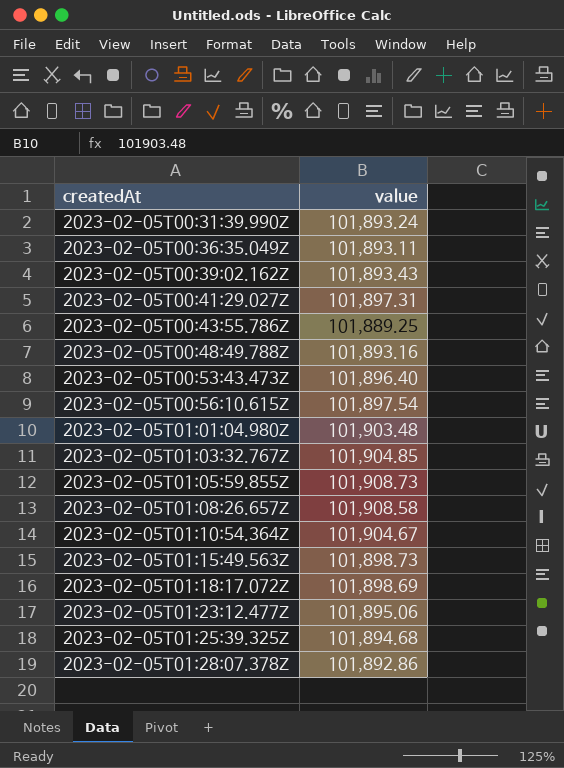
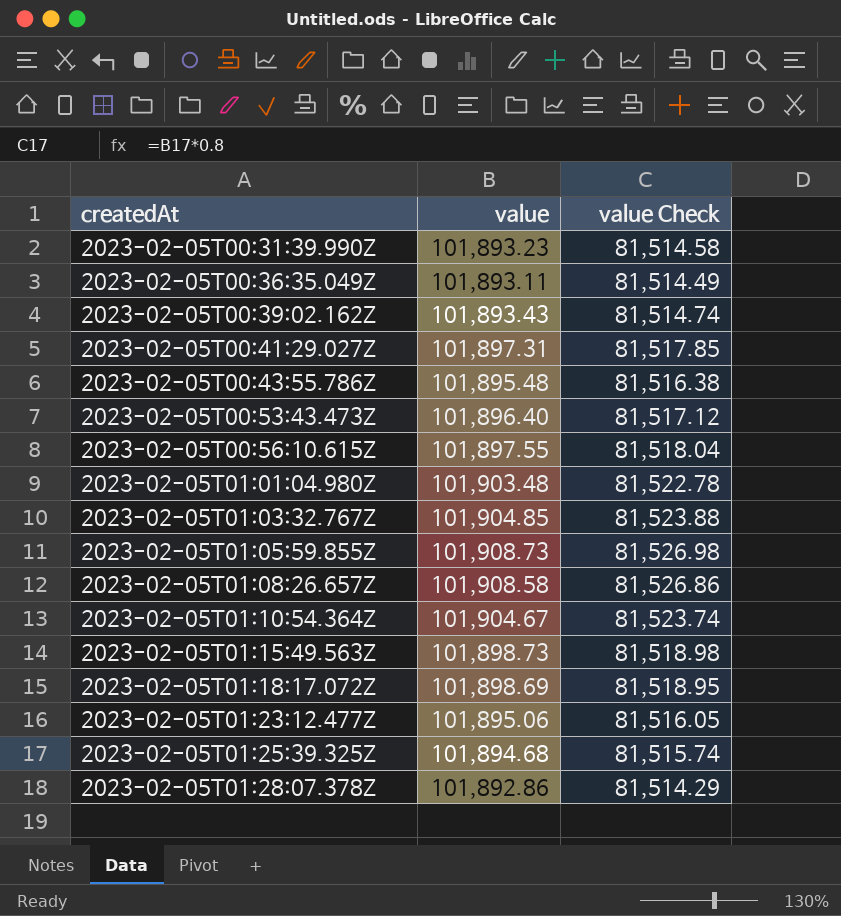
column value Check | formula: none -> [value] * 0.8
row 2023-02-05T00:48:49.788Z: 101,893.16 -> none
2023-02-05T00:31:39.990Z | value: 101,893.24 -> 101,893.23
2023-02-05T00:43:55.786Z | value: 101,889.25 -> 101,895.48
2023-02-05T00:56:10.615Z | value: 101,897.54 -> 101,897.55

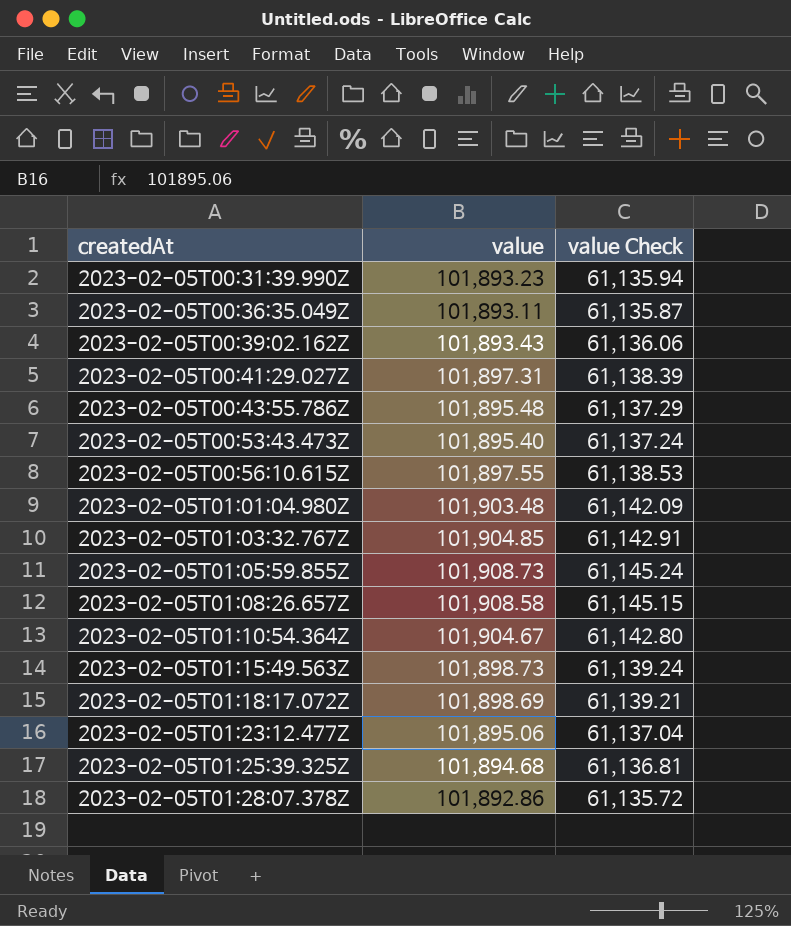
column value Check | formula: [value] * 0.8 -> [value] * 0.6
2023-02-05T00:53:43.473Z | value: 101,896.40 -> 101,895.40

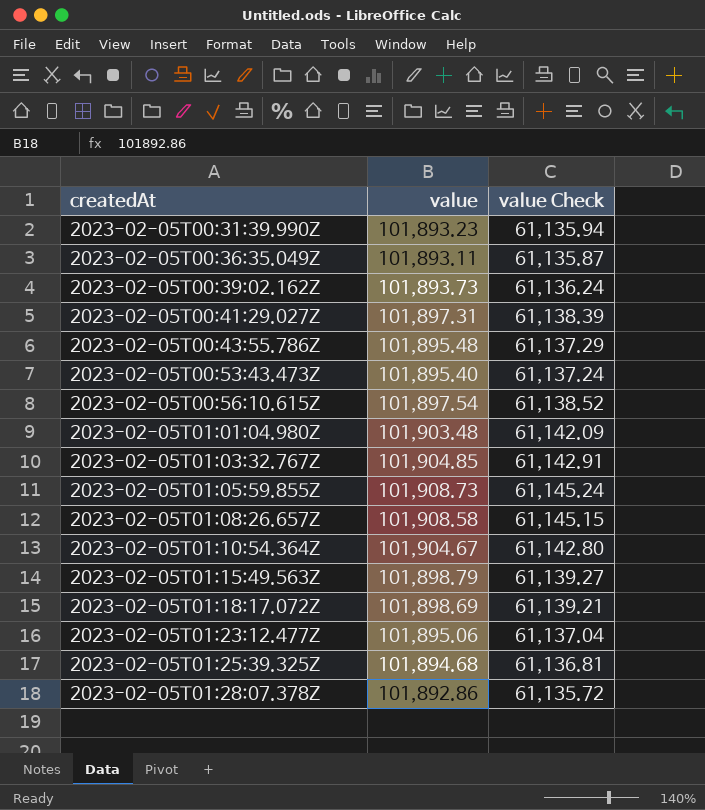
2023-02-05T00:39:02.162Z | value: 101,893.43 -> 101,893.73
2023-02-05T00:39:02.162Z | value Check: 61,136.06 -> 61,136.24
2023-02-05T00:56:10.615Z | value: 101,897.55 -> 101,897.54
2023-02-05T00:56:10.615Z | value Check: 61,138.53 -> 61,138.52
2023-02-05T01:15:49.563Z | value: 101,898.73 -> 101,898.79
2023-02-05T01:15:49.563Z | value Check: 61,139.24 -> 61,139.27

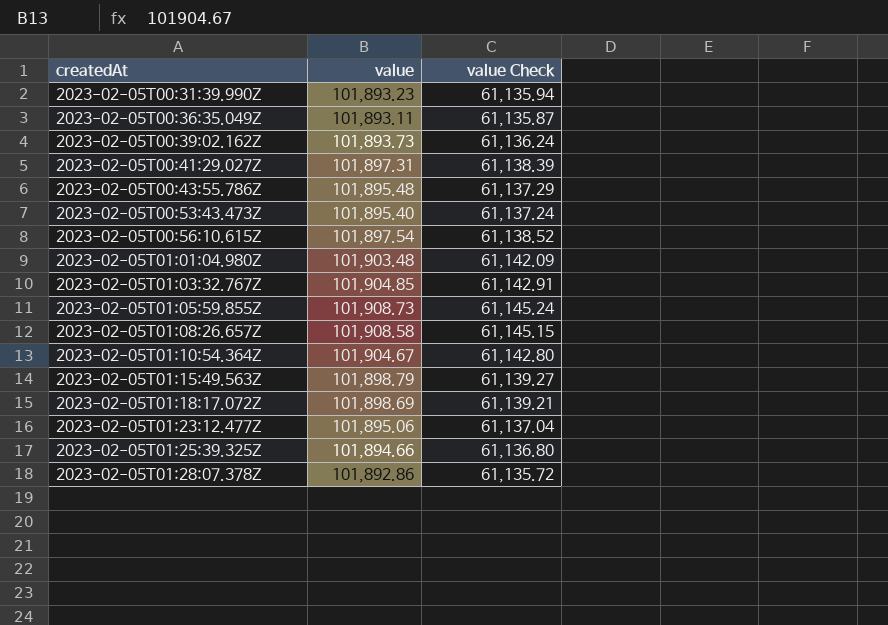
2023-02-05T01:25:39.325Z | value: 101,894.68 -> 101,894.66
2023-02-05T01:25:39.325Z | value Check: 61,136.81 -> 61,136.80

